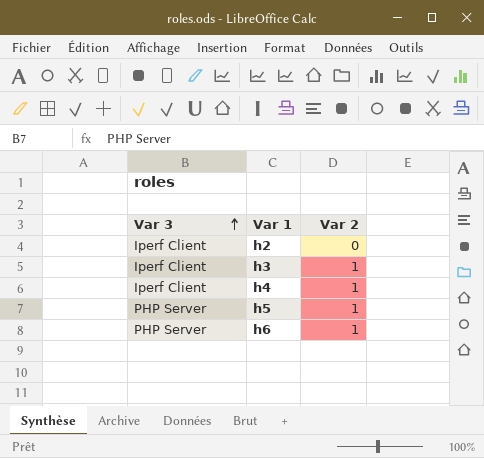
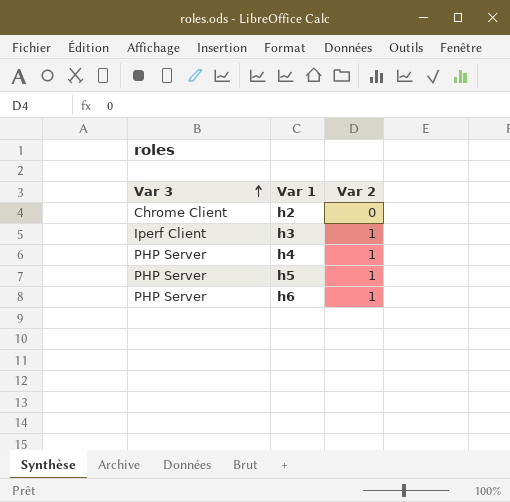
h2 | Var 3: Iperf Client -> Chrome Client
h4 | Var 3: Iperf Client -> PHP Server

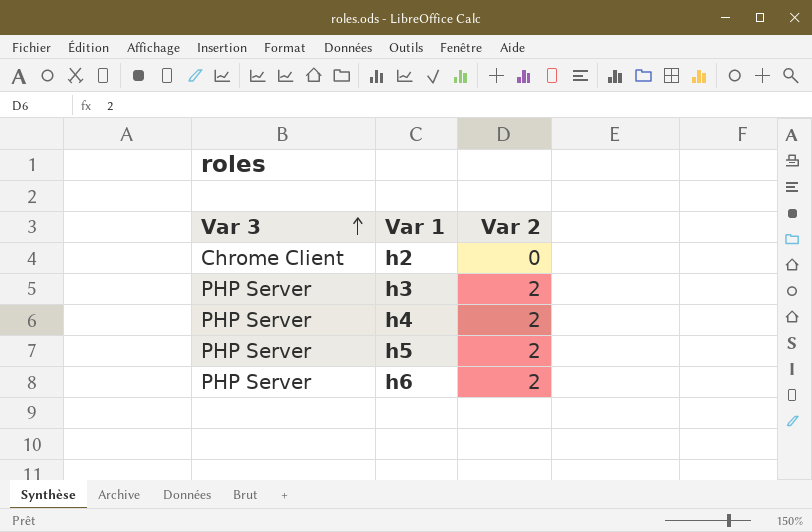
h3 | Var 3: Iperf Client -> PHP Server
h3 | Var 2: 1 -> 2
h4 | Var 2: 1 -> 2
h5 | Var 2: 1 -> 2
h6 | Var 2: 1 -> 2

